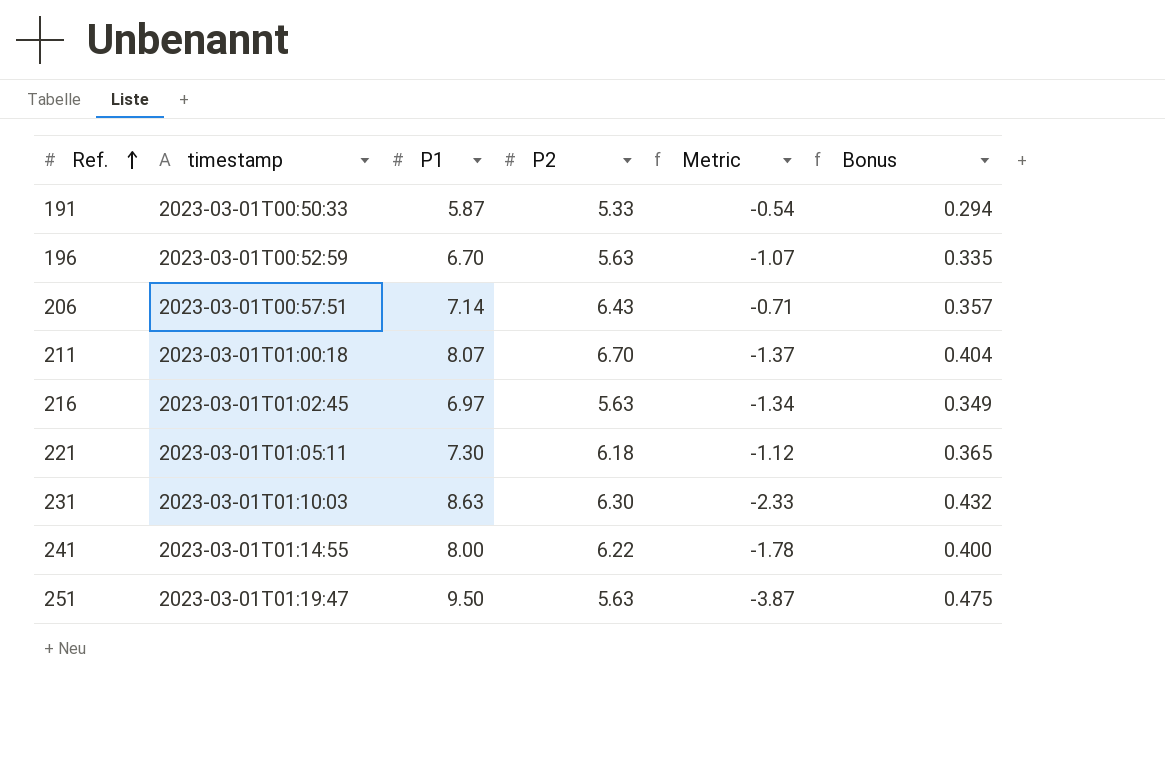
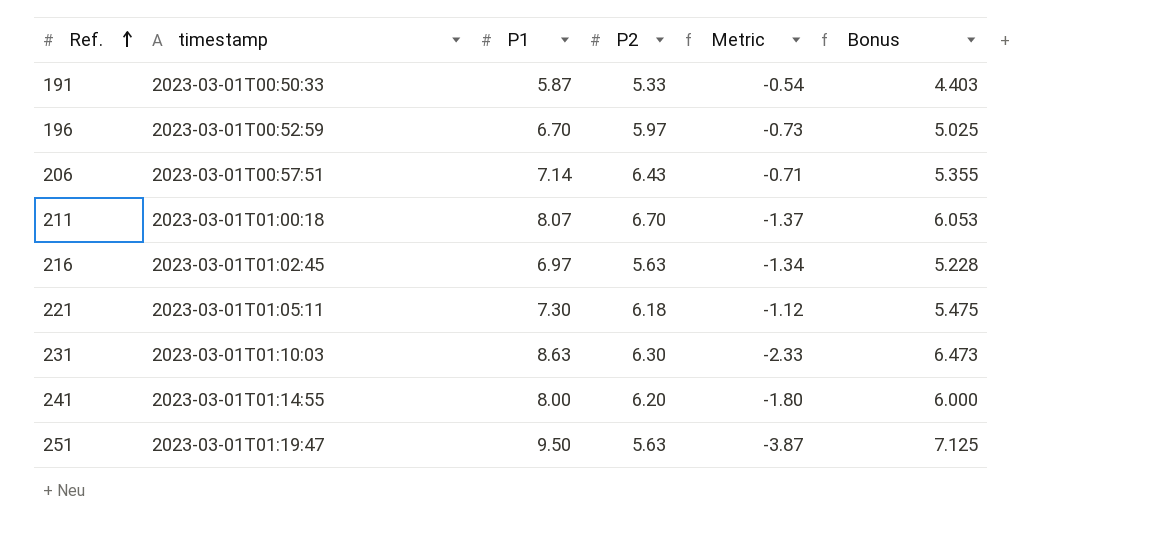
column Bonus | formula: [P1] * 0.05 -> [P1] * 0.75
196 | P2: 5.63 -> 5.97
196 | Metric: -1.07 -> -0.73
241 | P2: 6.22 -> 6.20
241 | Metric: -1.78 -> -1.80

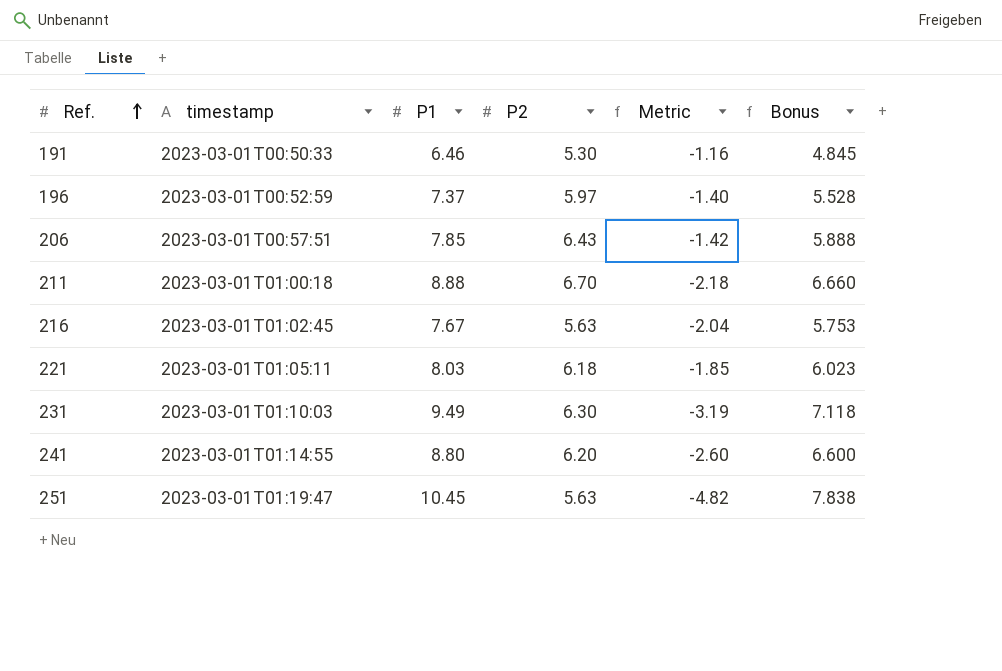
191 | P1: 5.87 -> 6.46
191 | P2: 5.33 -> 5.30
191 | Metric: -0.54 -> -1.16
191 | Bonus: 4.403 -> 4.845
196 | P1: 6.70 -> 7.37
196 | Metric: -0.73 -> -1.40
196 | Bonus: 5.025 -> 5.528
206 | P1: 7.14 -> 7.85
206 | Metric: -0.71 -> -1.42
206 | Bonus: 5.355 -> 5.888
211 | P1: 8.07 -> 8.88
211 | Metric: -1.37 -> -2.18
211 | Bonus: 6.053 -> 6.660
216 | P1: 6.97 -> 7.67
216 | Metric: -1.34 -> -2.04
216 | Bonus: 5.228 -> 5.753
221 | P1: 7.30 -> 8.03
221 | Metric: -1.12 -> -1.85
221 | Bonus: 5.475 -> 6.023
231 | P1: 8.63 -> 9.49
231 | Metric: -2.33 -> -3.19
231 | Bonus: 6.473 -> 7.118
241 | P1: 8.00 -> 8.80
241 | Metric: -1.80 -> -2.60
241 | Bonus: 6.000 -> 6.600
251 | P1: 9.50 -> 10.45
251 | Metric: -3.87 -> -4.82
251 | Bonus: 7.125 -> 7.838

